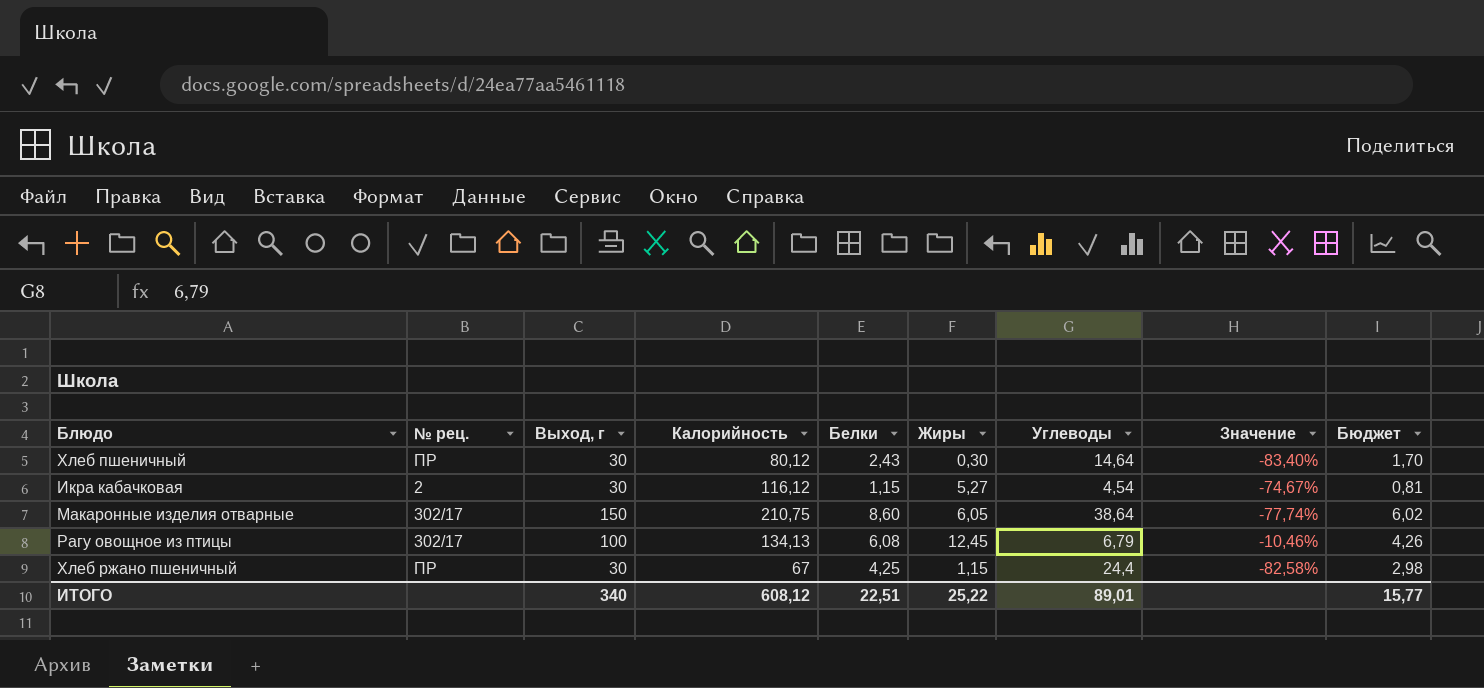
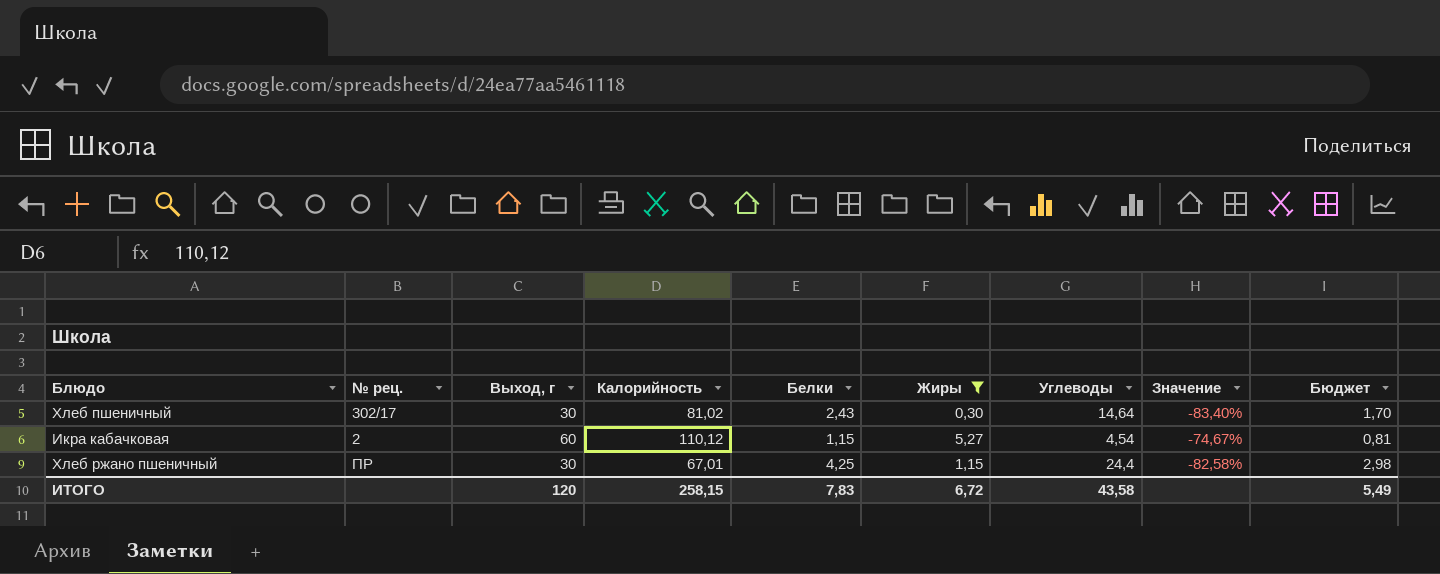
filter: none -> Жиры <= 5,27
Хлеб пшеничный | № рец.: ПР -> 302/17
Хлеб пшеничный | Калорийность: 80,12 -> 81,02
Икра кабачковая | Выход, г: 30 -> 60
Икра кабачковая | Калорийность: 116,12 -> 110,12
Хлеб ржано пшеничный | Калорийность: 67 -> 67,01
ИТОГО | Выход, г: 340 -> 120
ИТОГО | Калорийность: 608,12 -> 258,15
ИТОГО | Белки: 22,51 -> 7,83
ИТОГО | Жиры: 25,22 -> 6,72
ИТОГО | Углеводы: 89,01 -> 43,58
ИТОГО | Бюджет: 15,77 -> 5,49

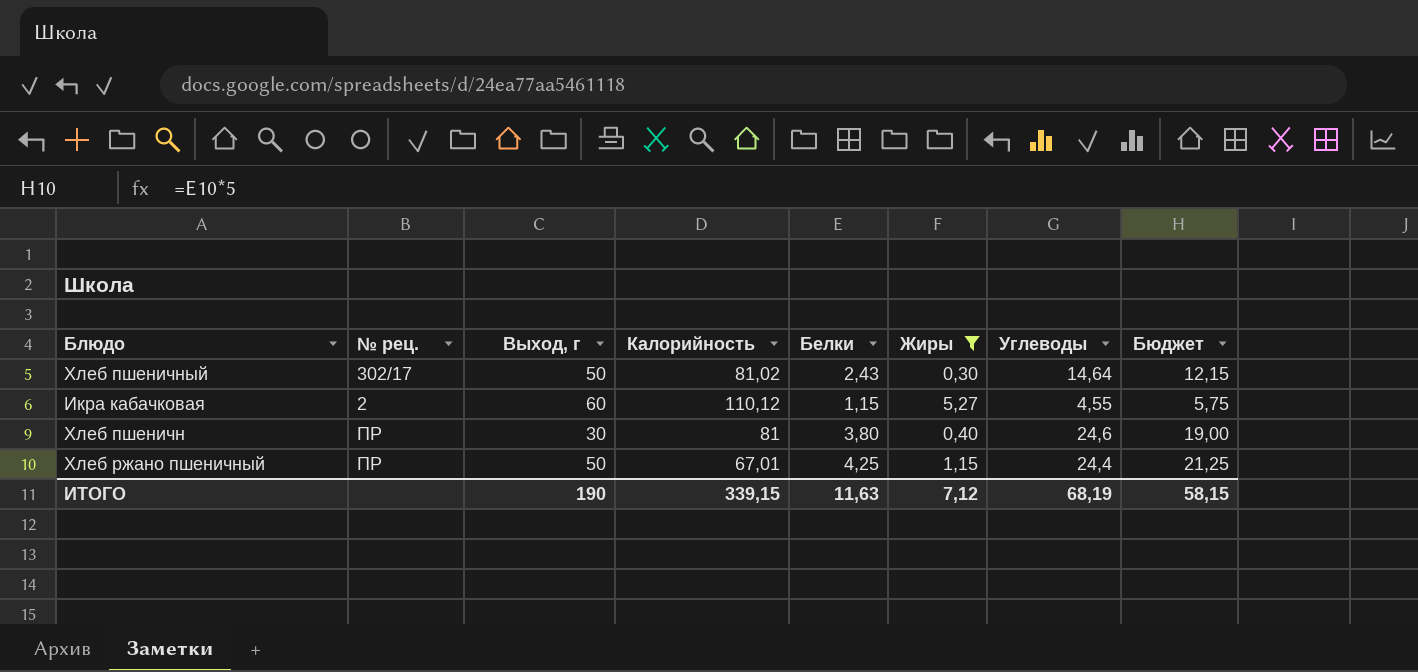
column Значение | formula: ([Белки] - [Углеводы]) / [Углеводы] -> none
column Бюджет | formula: [Белки] * 0,7 -> [Белки] * 5
Хлеб пшеничный | Выход, г: 30 -> 50
Икра кабачковая | Углеводы: 4,54 -> 4,55
row Хлеб пшеничн: none -> ПР | 30 | 81 | 3,80 | 0,40 | 24,6 | 19,00
Хлеб ржано пшеничный | Выход, г: 30 -> 50
ИТОГО | Выход, г: 120 -> 190
ИТОГО | Калорийность: 258,15 -> 339,15
ИТОГО | Белки: 7,83 -> 11,63
ИТОГО | Жиры: 6,72 -> 7,12
ИТОГО | Углеводы: 43,58 -> 68,19
ИТОГО | Бюджет: 5,49 -> 58,15

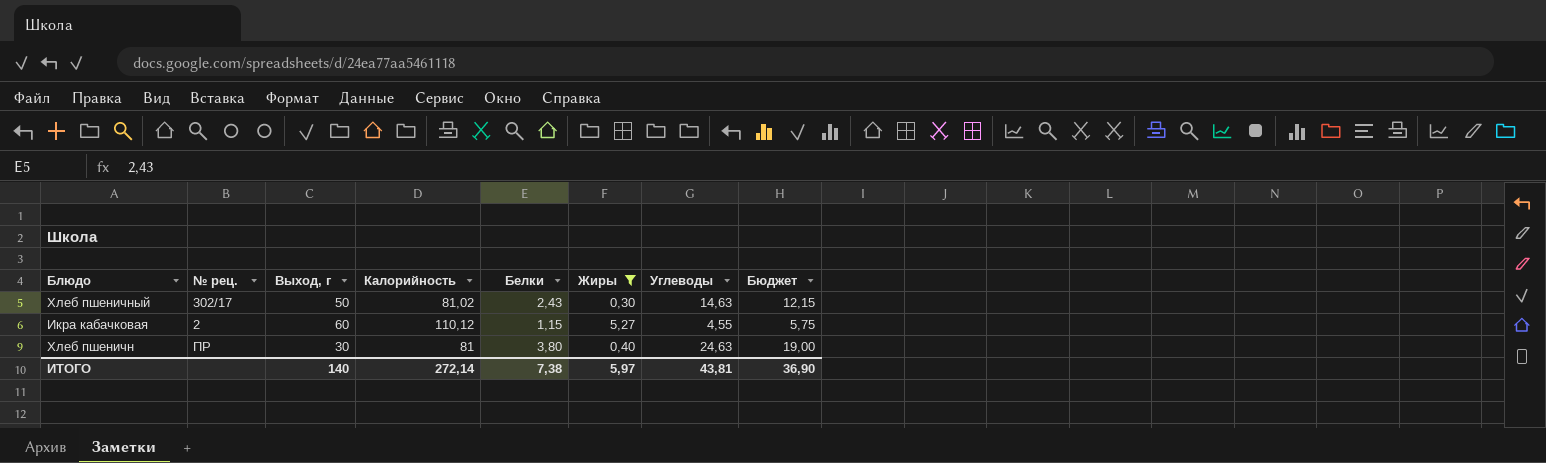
row Хлеб ржано пшеничный: ПР | 50 | 67,01 | 4,25 | 1,15 | 24,4 | 21,25 -> none
Хлеб пшеничный | Углеводы: 14,64 -> 14,63
Хлеб пшеничн | Углеводы: 24,6 -> 24,63
ИТОГО | Выход, г: 190 -> 140
ИТОГО | Калорийность: 339,15 -> 272,14
ИТОГО | Белки: 11,63 -> 7,38
ИТОГО | Жиры: 7,12 -> 5,97
ИТОГО | Углеводы: 68,19 -> 43,81
ИТОГО | Бюджет: 58,15 -> 36,90

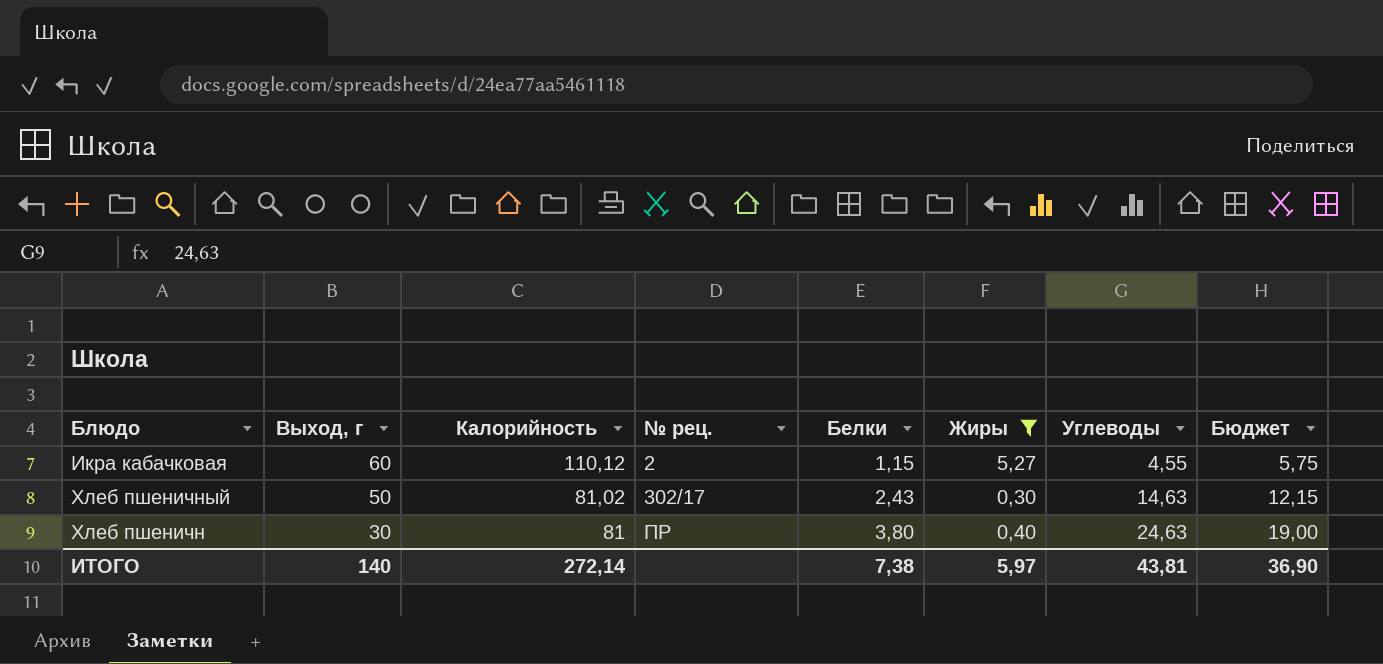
row order: none -> Выход, г descending
column № рец. | position: 2 -> 4

